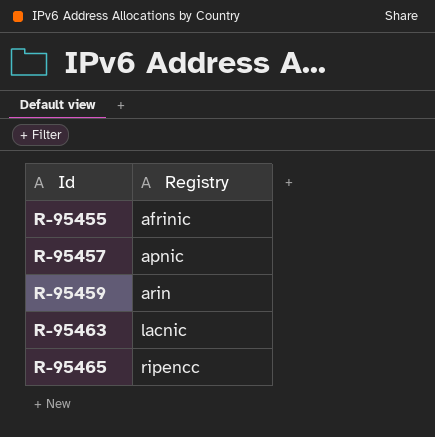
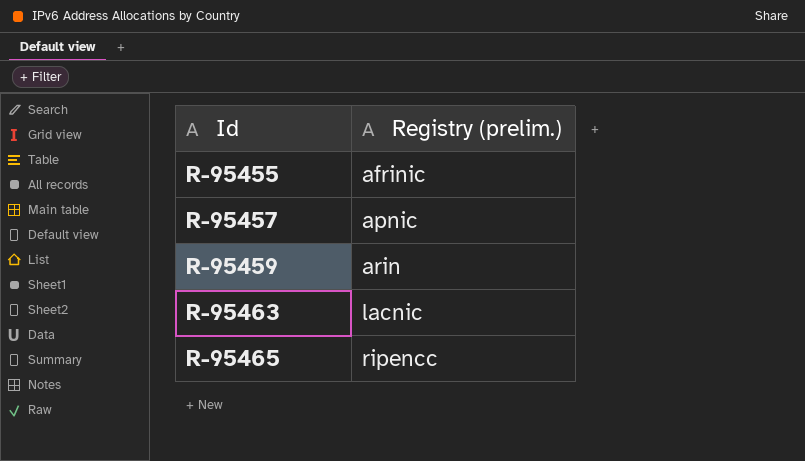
column name: Registry -> Registry (prelim.)

